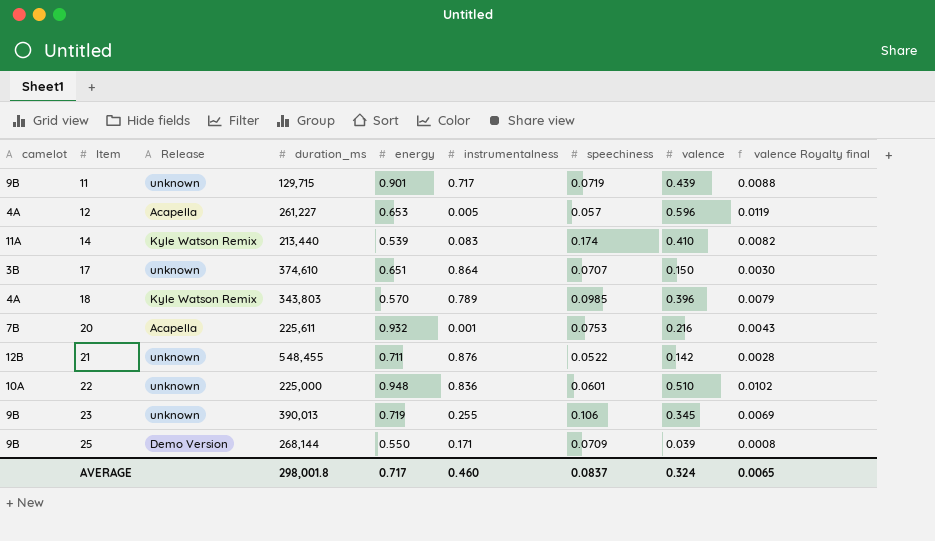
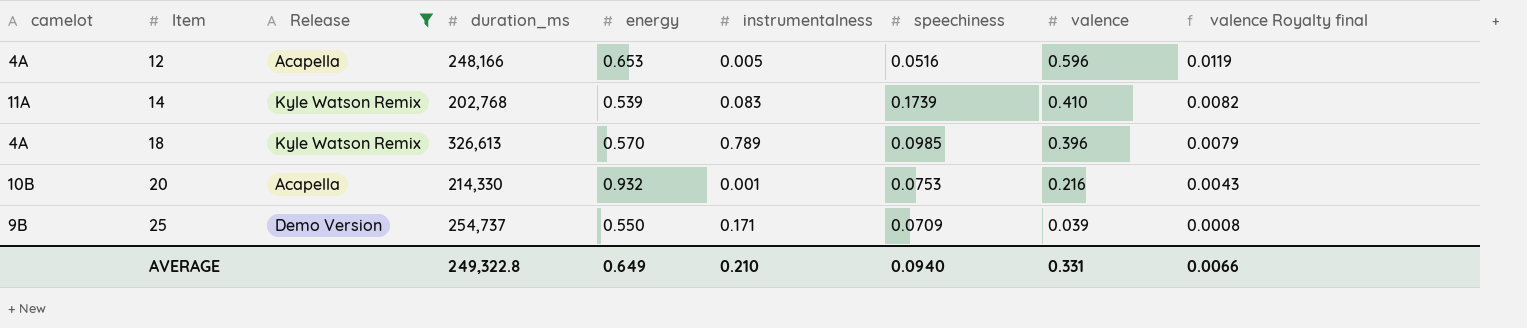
filter: none -> Release != unknown
12 | duration_ms: 261,227 -> 248,166
12 | speechiness: 0.057 -> 0.0516
14 | duration_ms: 213,440 -> 202,768
14 | speechiness: 0.174 -> 0.1739
18 | duration_ms: 343,803 -> 326,613
20 | camelot: 7B -> 10B
20 | duration_ms: 225,611 -> 214,330
25 | duration_ms: 268,144 -> 254,737
AVERAGE | duration_ms: 298,001.8 -> 249,322.8
AVERAGE | energy: 0.717 -> 0.649
AVERAGE | instrumentalness: 0.460 -> 0.210
AVERAGE | speechiness: 0.0837 -> 0.0940
AVERAGE | valence: 0.324 -> 0.331
AVERAGE | valence Royalty final: 0.0065 -> 0.0066

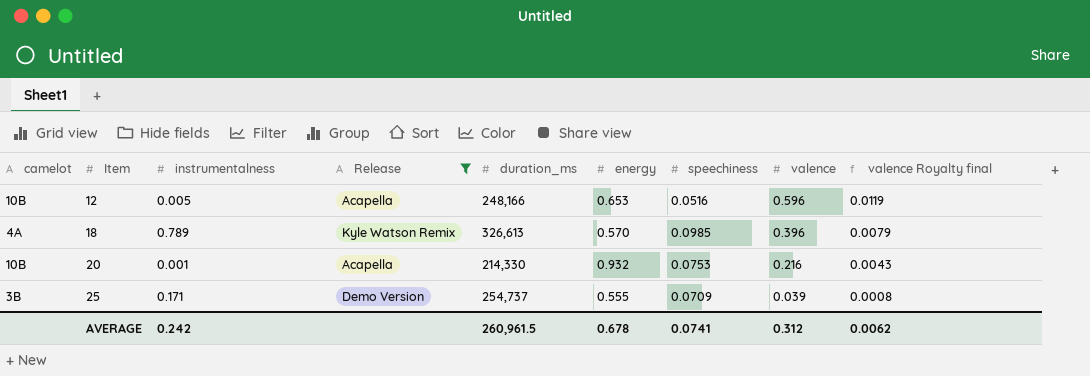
column instrumentalness | position: 6 -> 3
row 14: 11A | Kyle Watson Remix | 202,768 | 0.539 | 0.083 | 0.1739 | 0.410 | 0.0082 -> none
12 | camelot: 4A -> 10B
25 | camelot: 9B -> 3B
25 | energy: 0.550 -> 0.555
AVERAGE | instrumentalness: 0.210 -> 0.242
AVERAGE | duration_ms: 249,322.8 -> 260,961.5
AVERAGE | energy: 0.649 -> 0.678
AVERAGE | speechiness: 0.0940 -> 0.0741
AVERAGE | valence: 0.331 -> 0.312
AVERAGE | valence Royalty final: 0.0066 -> 0.0062

